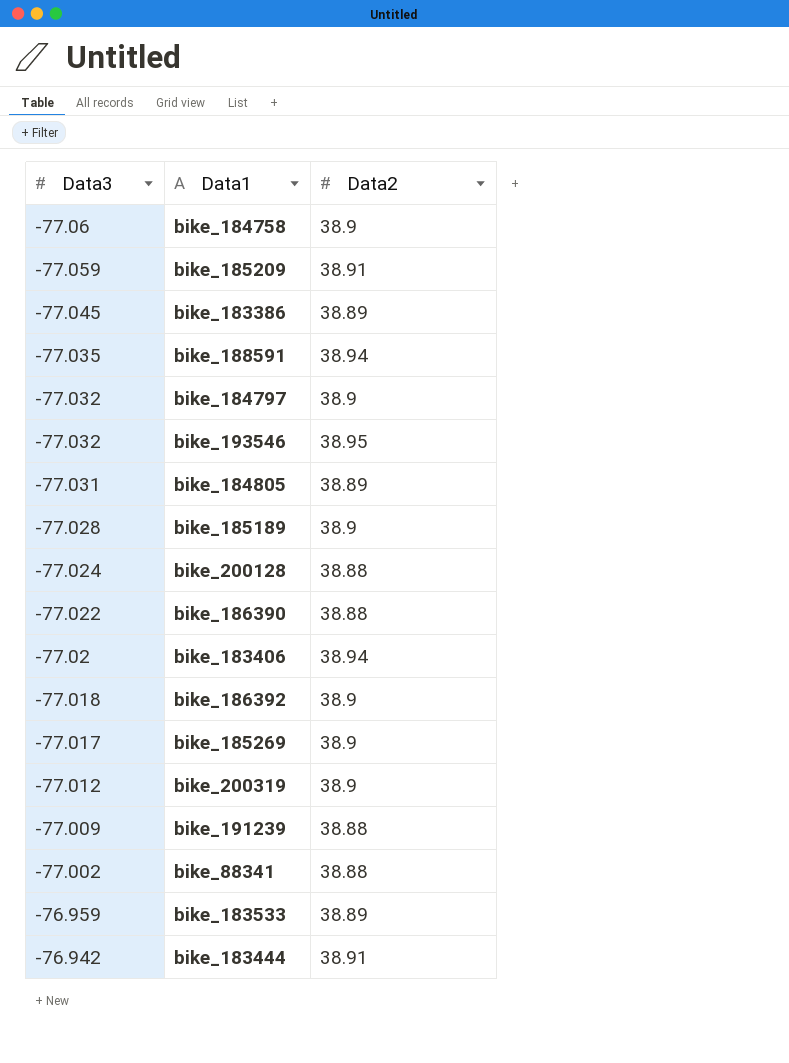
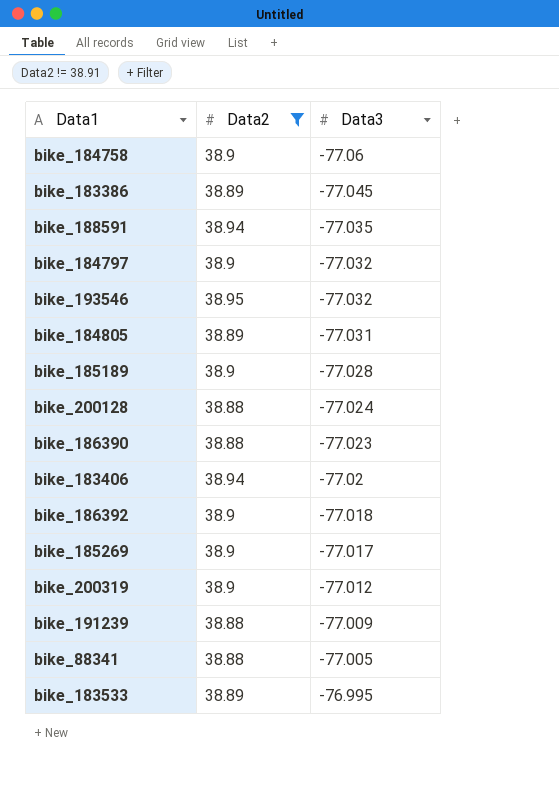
filter: none -> Data2 != 38.91
column Data3 | position: 1 -> 3
bike_186390 | Data3: -77.022 -> -77.023
bike_88341 | Data3: -77.002 -> -77.005
bike_183533 | Data3: -76.959 -> -76.995

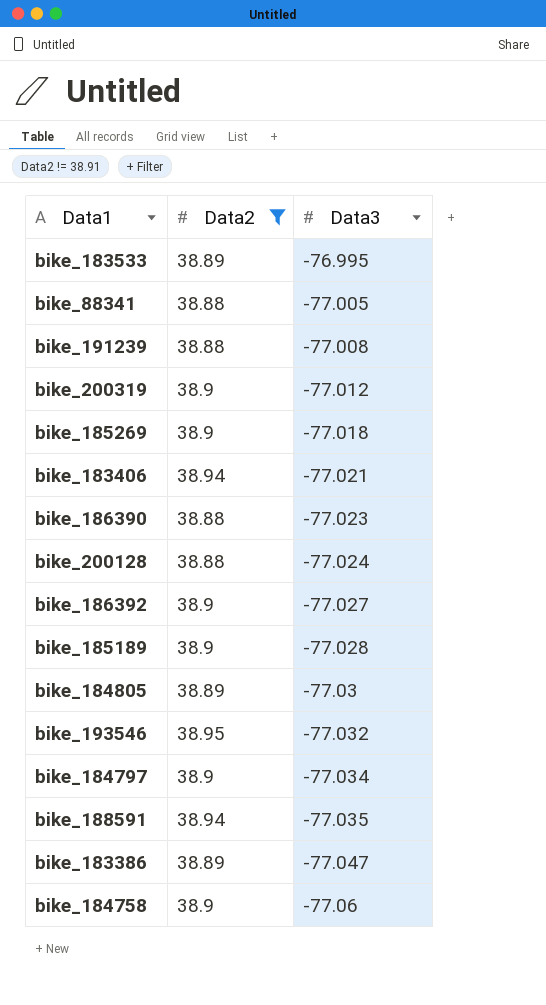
row order: Data3 ascending -> Data3 descending
bike_191239 | Data3: -77.009 -> -77.008
bike_185269 | Data3: -77.017 -> -77.018
bike_183406 | Data3: -77.02 -> -77.021
bike_186392 | Data3: -77.018 -> -77.027
bike_184805 | Data3: -77.031 -> -77.03
bike_184797 | Data3: -77.032 -> -77.034
bike_183386 | Data3: -77.045 -> -77.047

